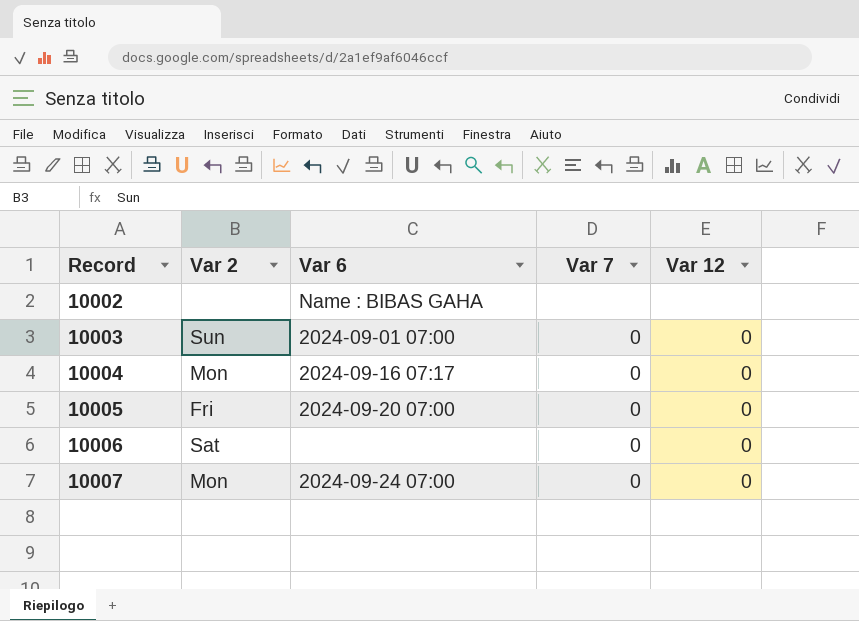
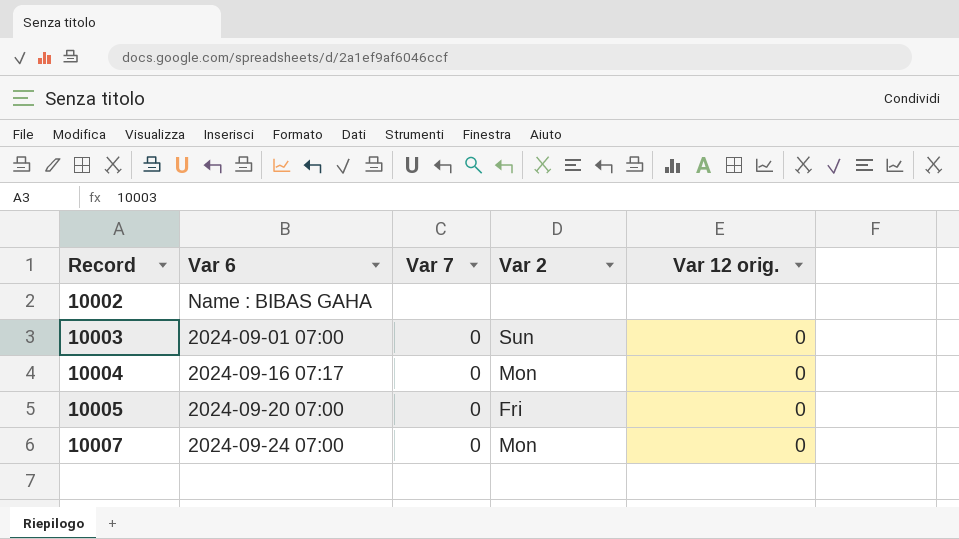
column Var 2 | position: 2 -> 4
column name: Var 12 -> Var 12 orig.
row 10006: Sat | none | 0 | 0 -> none

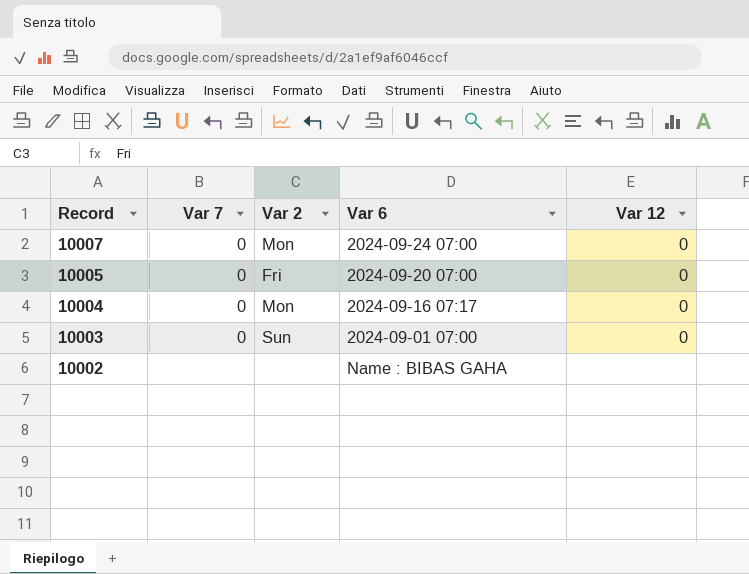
row order: Record ascending -> Record descending
column Var 6 | position: 2 -> 4
column name: Var 12 orig. -> Var 12

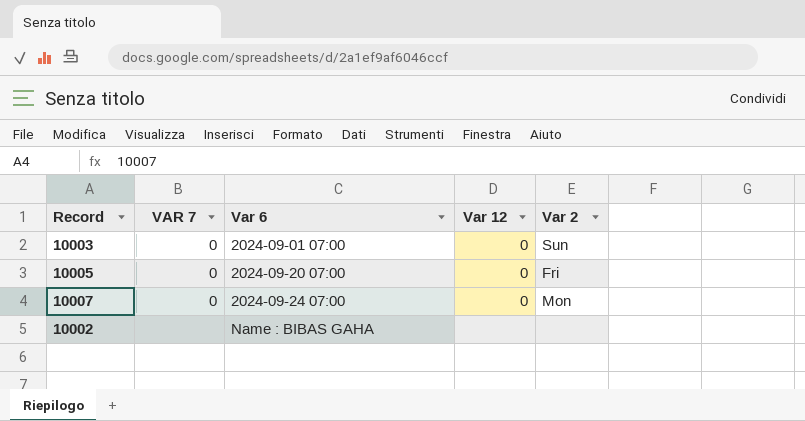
row order: Record descending -> Var 6 ascending
column name: Var 7 -> VAR 7
column Var 2 | position: 3 -> 5
row 10004: 0 | Mon | 2024-09-16 07:17 | 0 -> none

